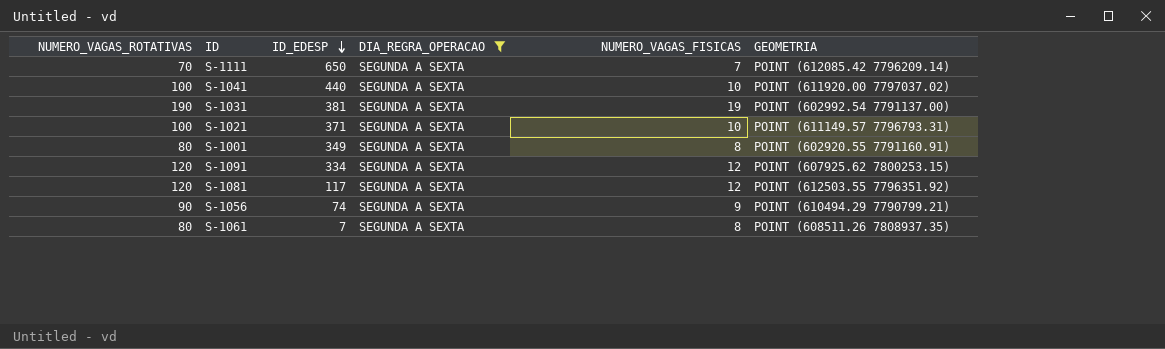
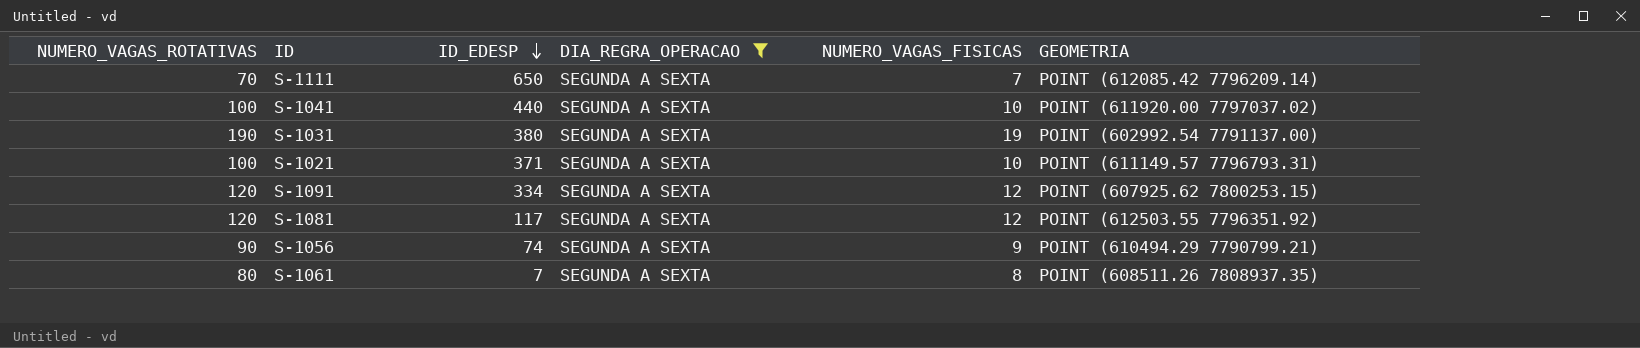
row S-1001: 80 | 349 | SEGUNDA A SEXTA | 8 | POINT (602920.55 7791160.91) -> none
S-1031 | ID_EDESP: 381 -> 380

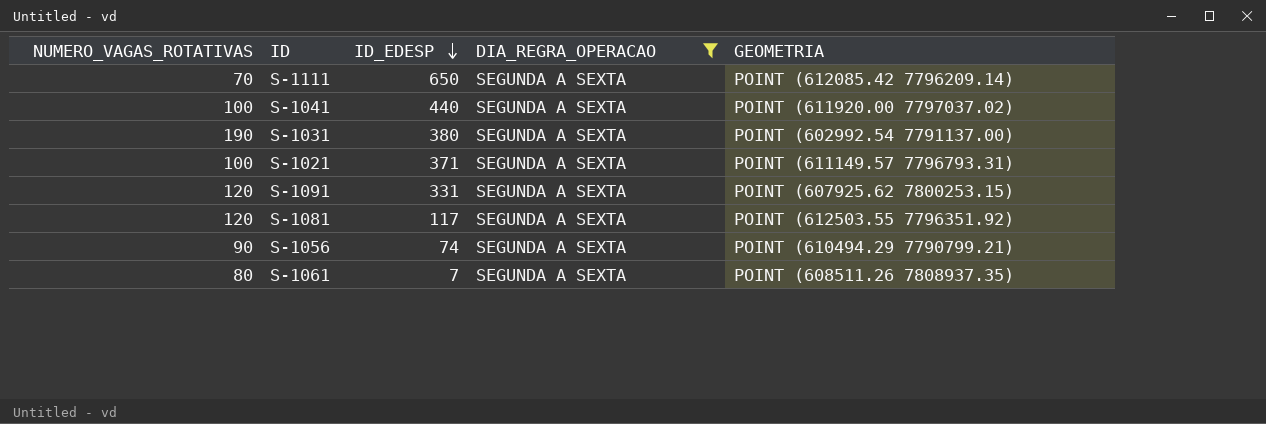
column NUMERO_VAGAS_FISICAS | position: 5 -> none
S-1091 | ID_EDESP: 334 -> 331

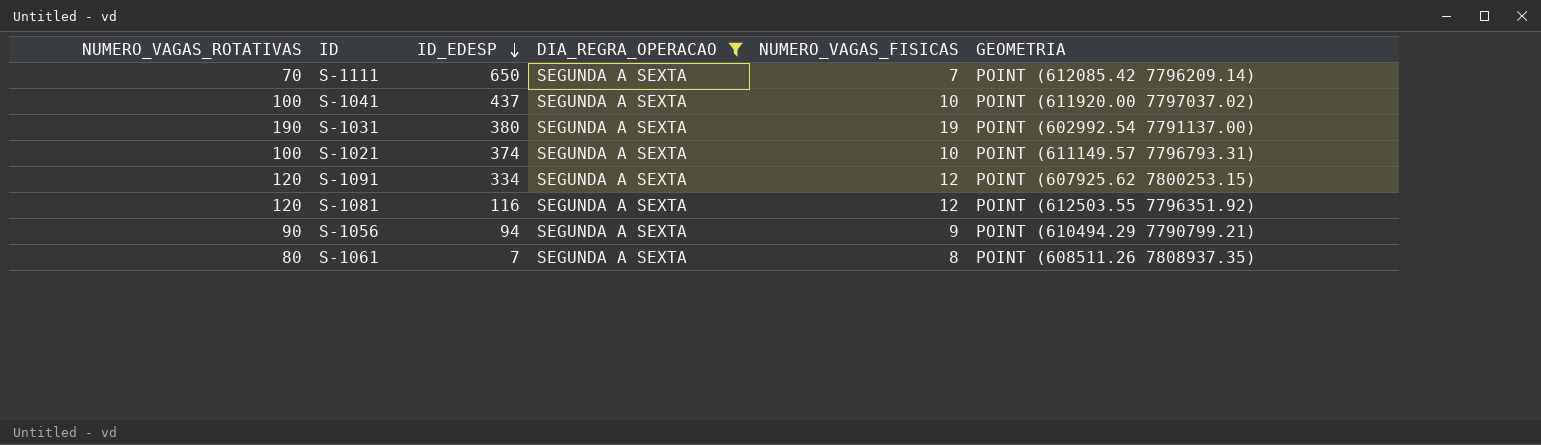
column NUMERO_VAGAS_FISICAS | position: none -> 5
S-1041 | ID_EDESP: 440 -> 437
S-1021 | ID_EDESP: 371 -> 374
S-1091 | ID_EDESP: 331 -> 334
S-1081 | ID_EDESP: 117 -> 116
S-1056 | ID_EDESP: 74 -> 94

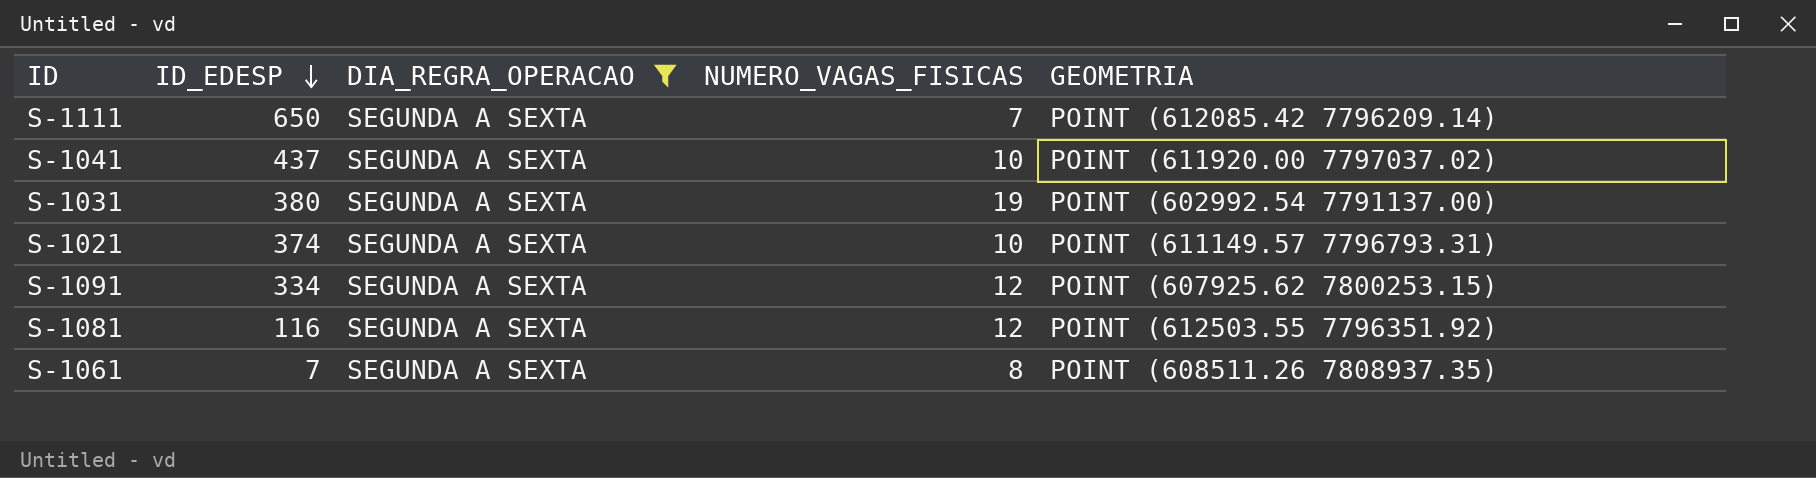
column NUMERO_VAGAS_ROTATIVAS | position: 1 -> none
row S-1056: 90 | 94 | SEGUNDA A SEXTA | 9 | POINT (610494.29 7790799.21) -> none

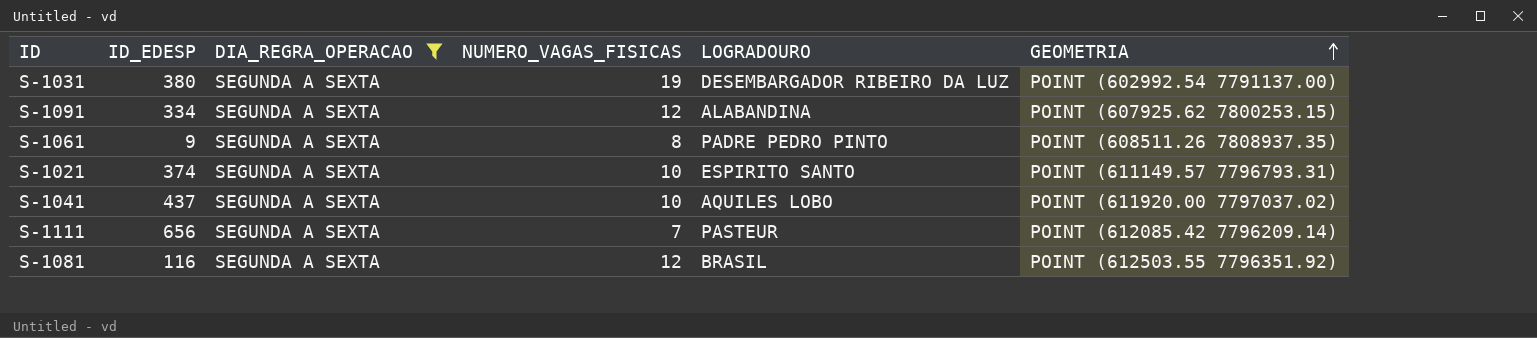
row order: ID_EDESP descending -> GEOMETRIA ascending
column LOGRADOURO | position: none -> 5
S-1061 | ID_EDESP: 7 -> 9
S-1111 | ID_EDESP: 650 -> 656

